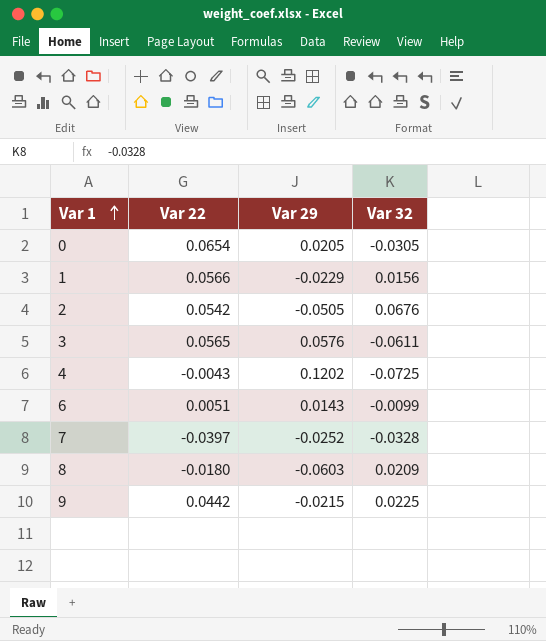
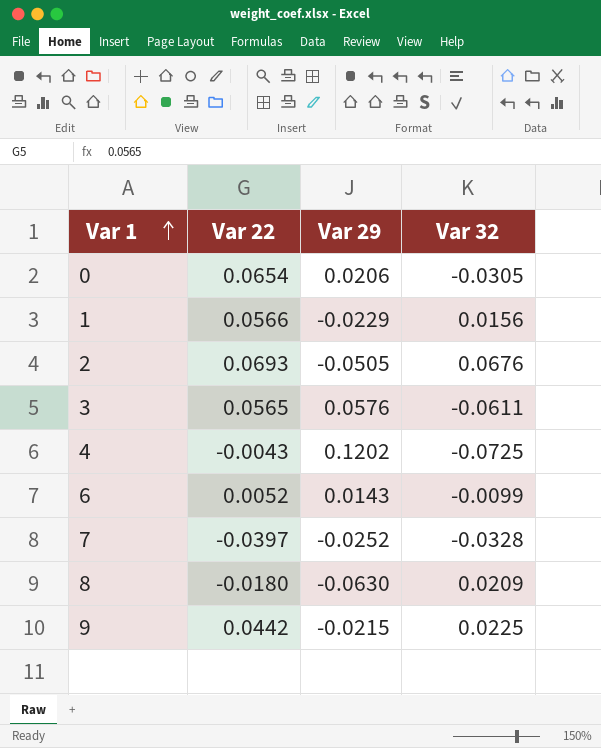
0 | Var 29: 0.0205 -> 0.0206
2 | Var 22: 0.0542 -> 0.0693
6 | Var 22: 0.0051 -> 0.0052
8 | Var 29: -0.0603 -> -0.0630

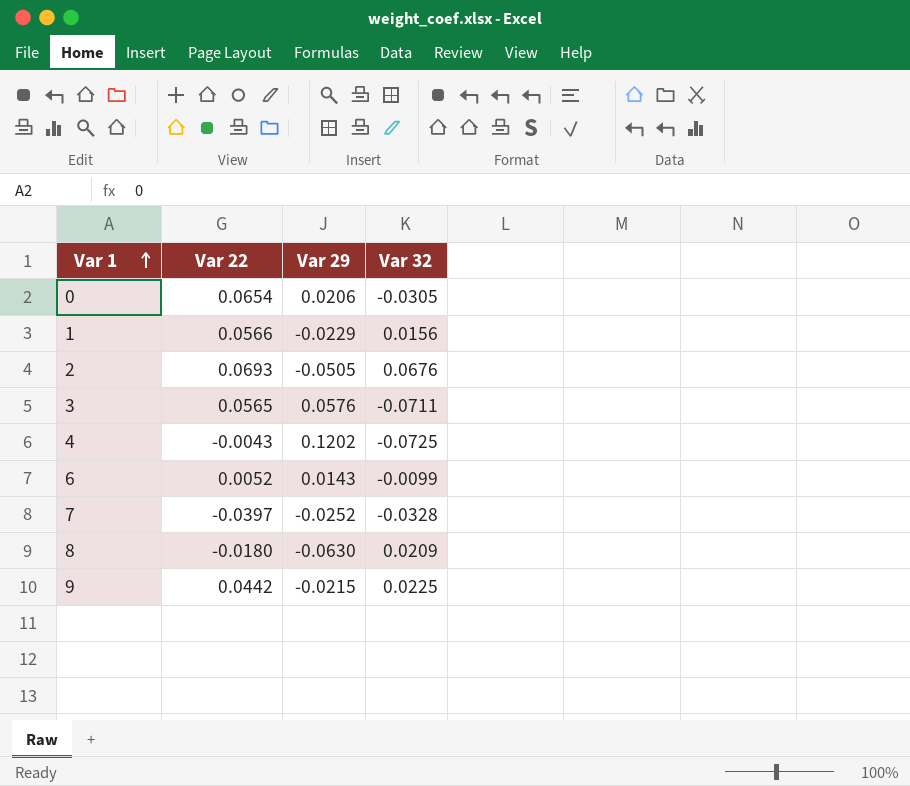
3 | Var 32: -0.0611 -> -0.0711

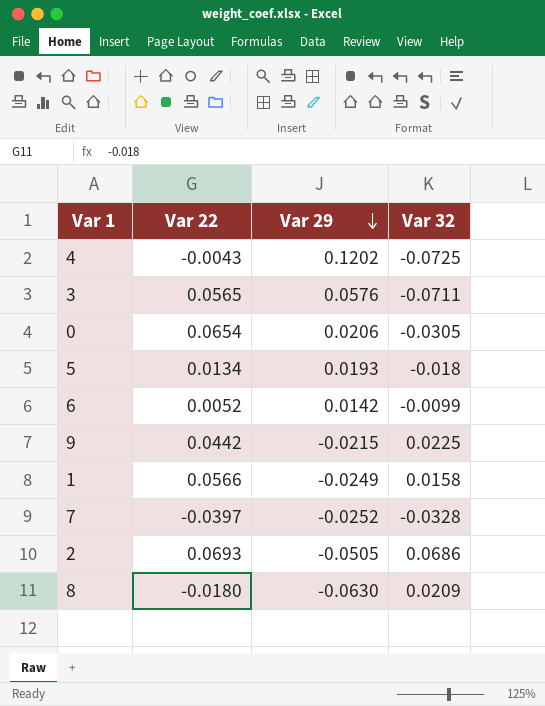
row order: Var 1 ascending -> Var 29 descending
row 5: none -> 0.0134 | 0.0193 | -0.018
6 | Var 29: 0.0143 -> 0.0142
1 | Var 29: -0.0229 -> -0.0249
1 | Var 32: 0.0156 -> 0.0158
2 | Var 32: 0.0676 -> 0.0686

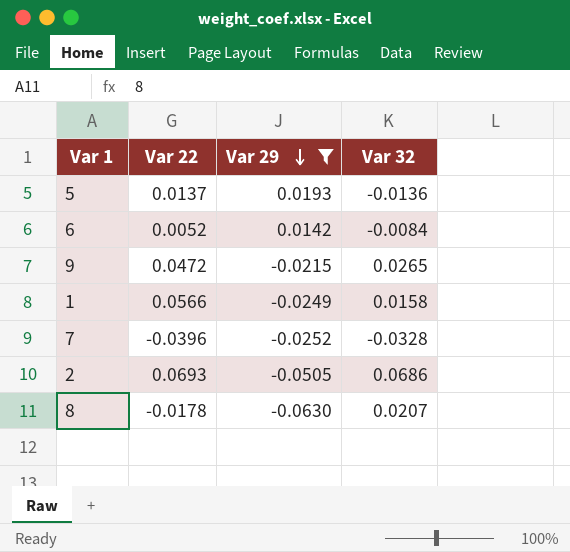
filter: none -> Var 29 <= 0.0193
5 | Var 22: 0.0134 -> 0.0137
5 | Var 32: -0.018 -> -0.0136
6 | Var 32: -0.0099 -> -0.0084
9 | Var 22: 0.0442 -> 0.0472
9 | Var 32: 0.0225 -> 0.0265
7 | Var 22: -0.0397 -> -0.0396
8 | Var 22: -0.0180 -> -0.0178
8 | Var 32: 0.0209 -> 0.0207

